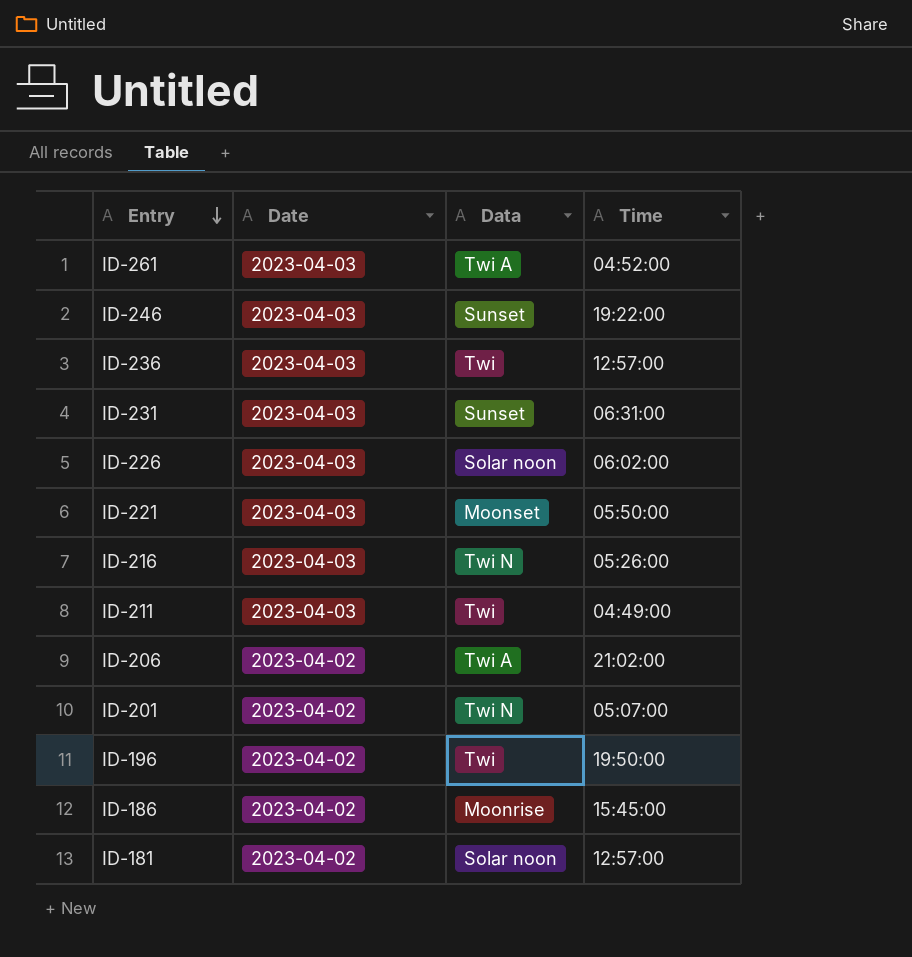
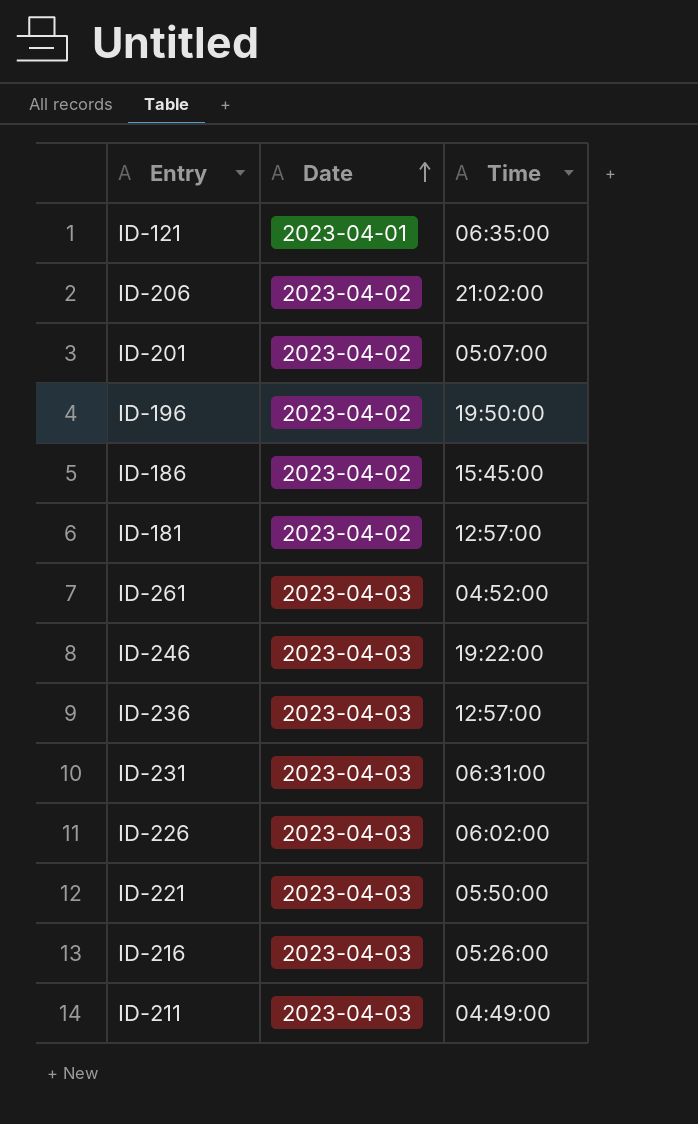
row order: Entry descending -> Date ascending
column Data | position: 3 -> none
row ID-121: none -> 2023-04-01 | 06:35:00

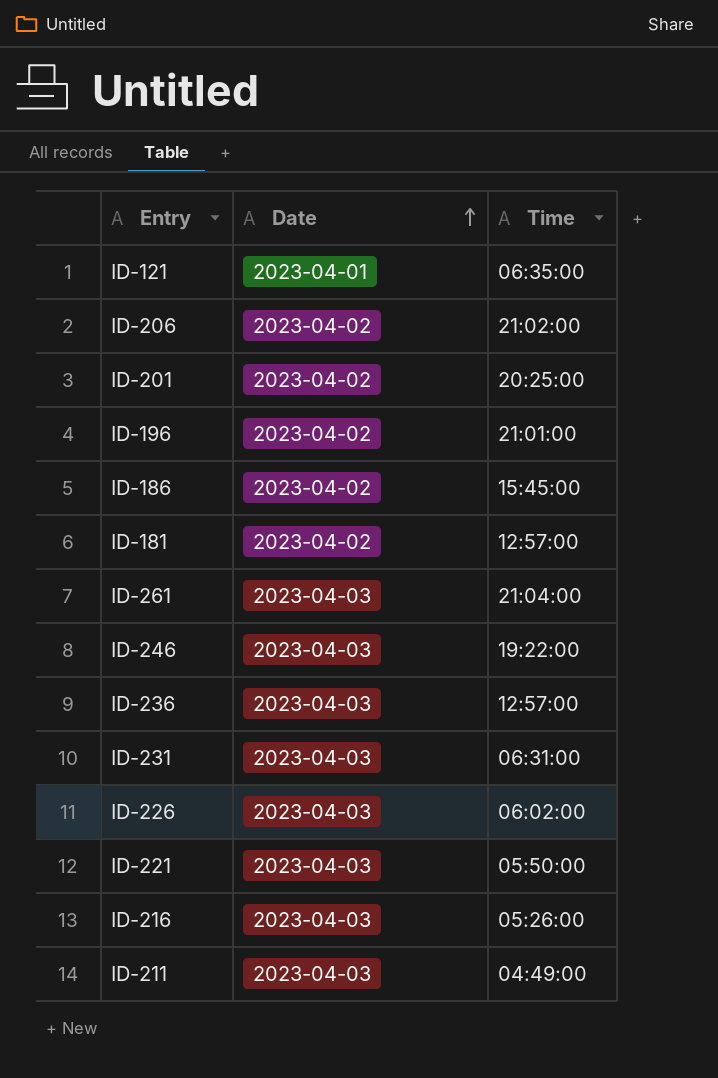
ID-201 | Time: 05:07:00 -> 20:25:00
ID-196 | Time: 19:50:00 -> 21:01:00
ID-261 | Time: 04:52:00 -> 21:04:00

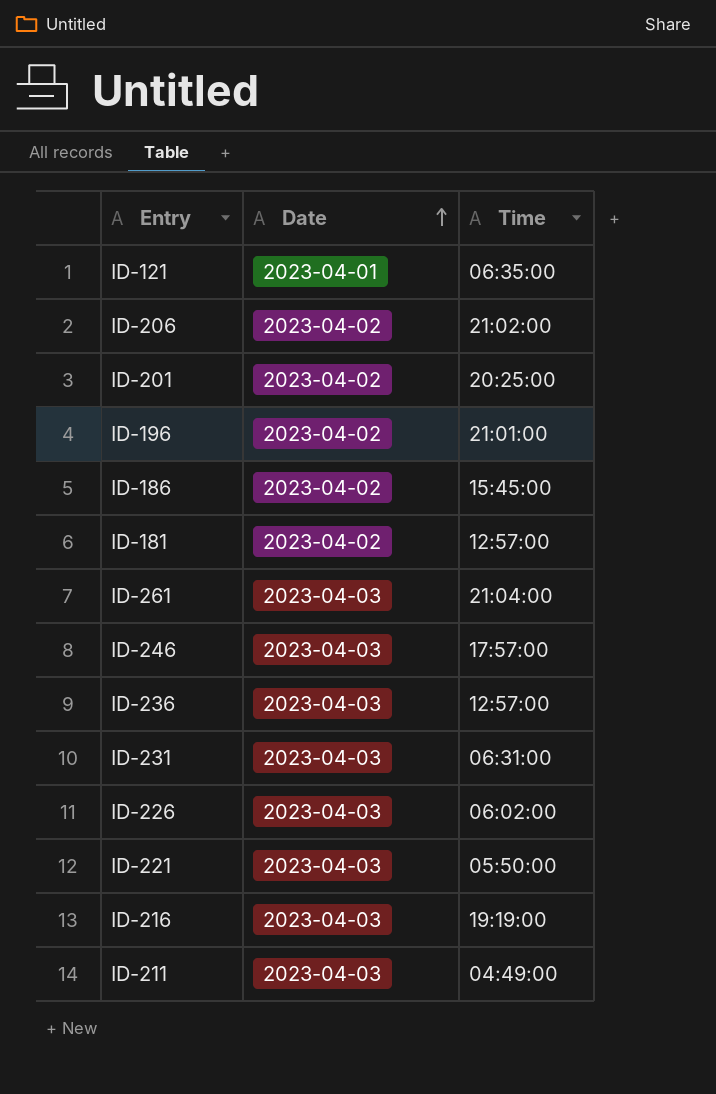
ID-246 | Time: 19:22:00 -> 17:57:00
ID-216 | Time: 05:26:00 -> 19:19:00

